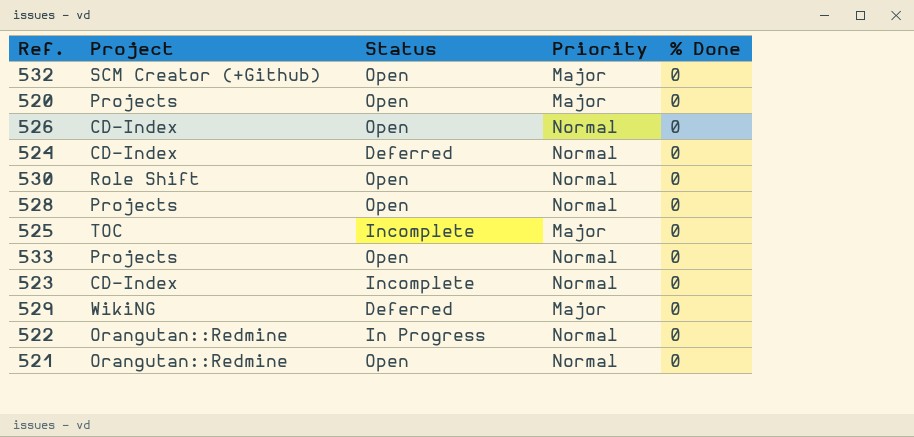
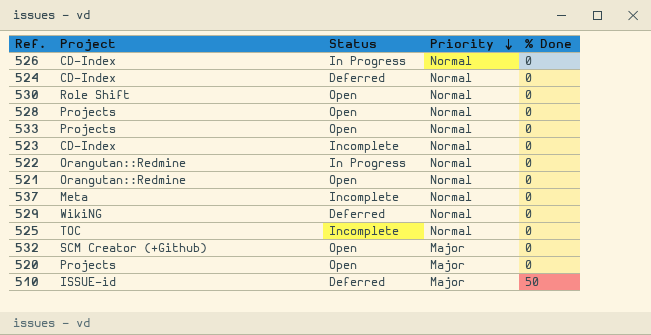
row order: none -> Priority descending
526 | Status: Open -> In Progress
row 537: none -> Meta | Incomplete | Normal | 0
529 | Priority: Major -> Normal
525 | Priority: Major -> Normal
row 510: none -> ISSUE-id | Deferred | Major | 50

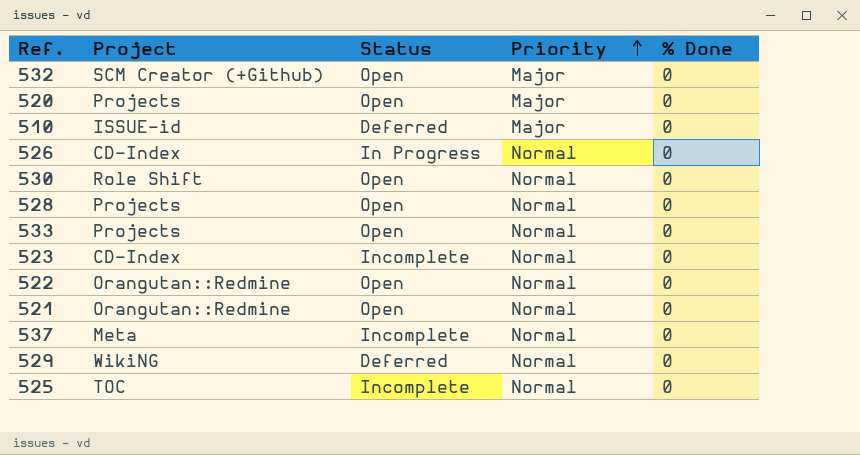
row order: Priority descending -> Priority ascending
row 524: CD-Index | Deferred | Normal | 0 -> none
510 | % Done: 50 -> 0
522 | Status: In Progress -> Open

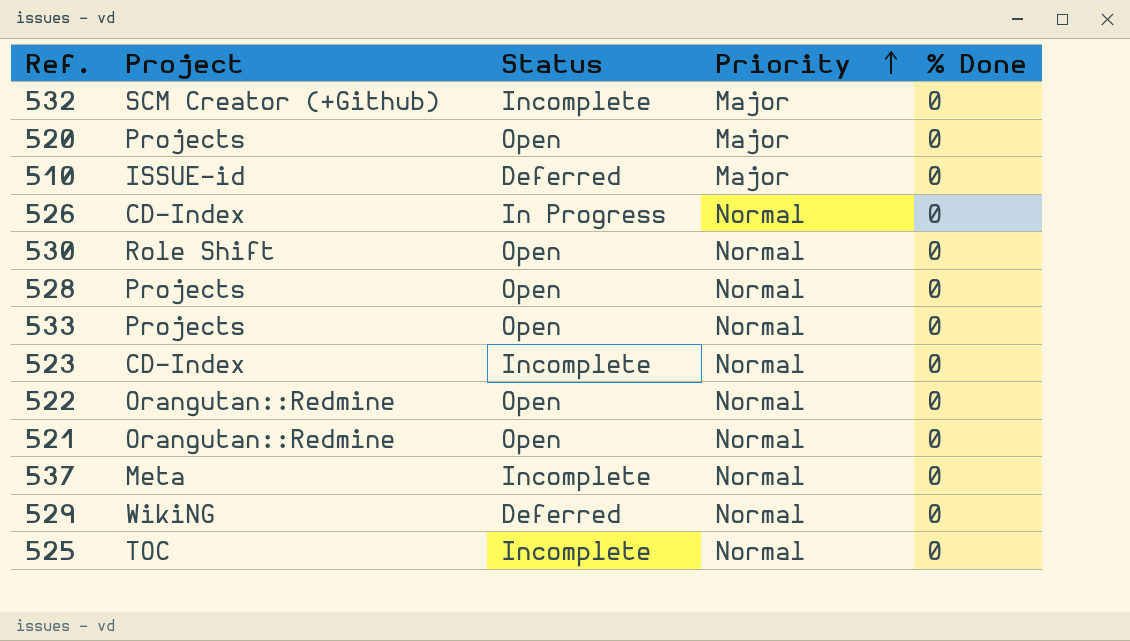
532 | Status: Open -> Incomplete

